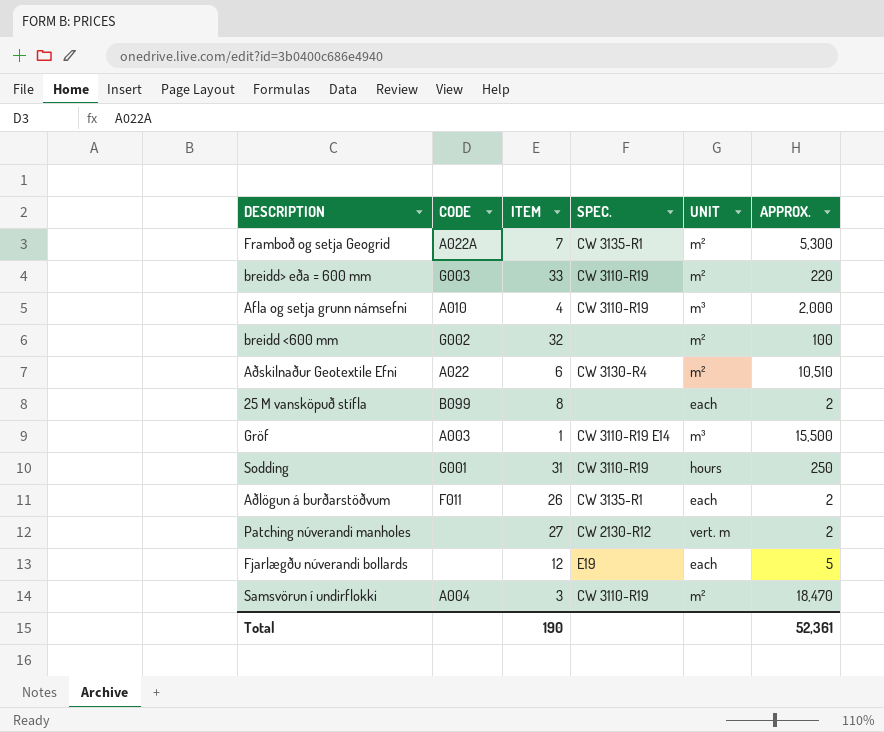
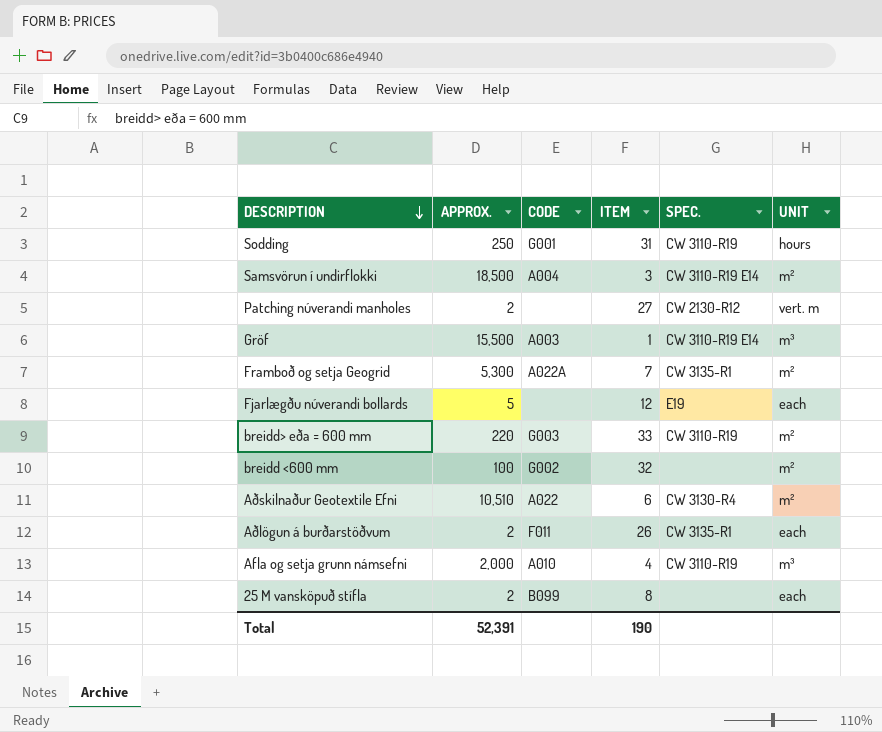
row order: none -> DESCRIPTION descending
column APPROX. | position: 6 -> 2
Samsvörun í undirflokki | APPROX.: 18,470 -> 18,500
Samsvörun í undirflokki | SPEC.: CW 3110-R19 -> CW 3110-R19 E14
Total | APPROX.: 52,361 -> 52,391

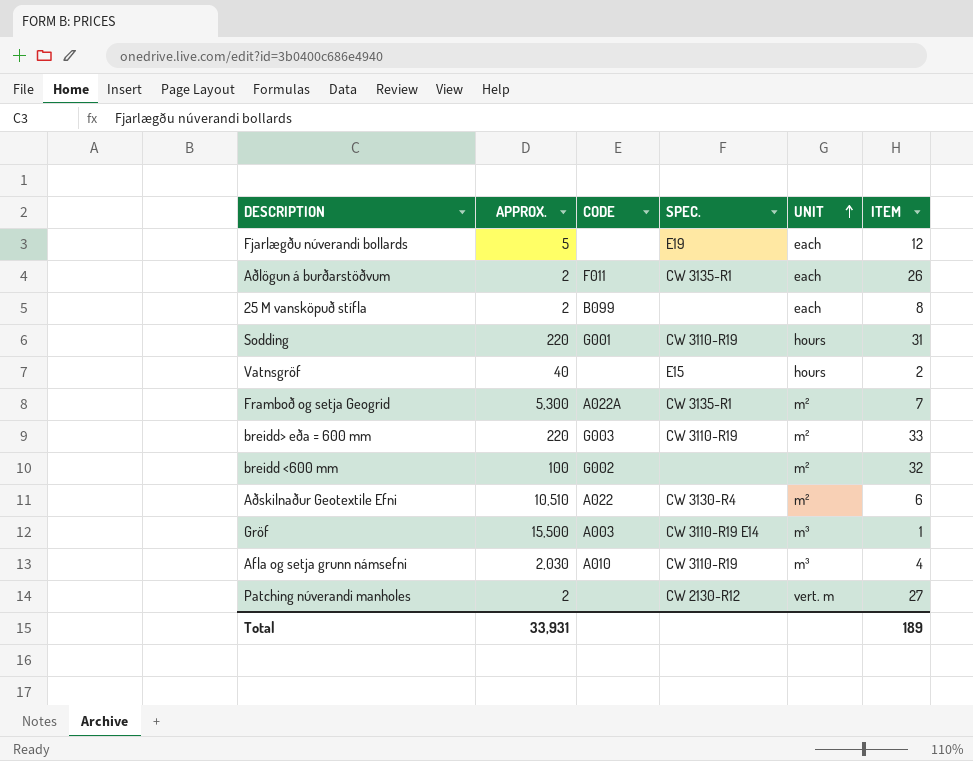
row order: DESCRIPTION descending -> UNIT ascending
column ITEM | position: 4 -> 6
row Samsvörun í undirflokki: 18,500 | A004 | 3 | CW 3110-R19 E14 | m² -> none
Sodding | APPROX.: 250 -> 220
row Vatnsgröf: none -> 40 | none | E15 | hours | 2
Afla og setja grunn námsefni | APPROX.: 2,000 -> 2,030
Total | APPROX.: 52,391 -> 33,931
Total | ITEM: 190 -> 189

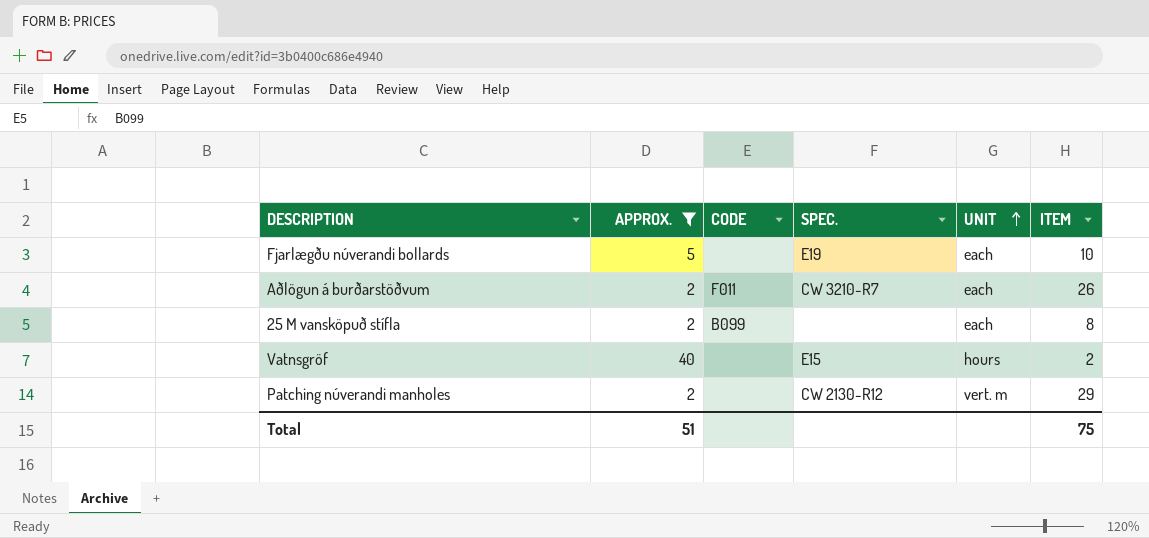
filter: none -> APPROX. <= 40
Fjarlægðu núverandi bollards | ITEM: 12 -> 10
Aðlögun á burðarstöðvum | SPEC.: CW 3135-R1 -> CW 3210-R7
Patching núverandi manholes | ITEM: 27 -> 29
Total | APPROX.: 33,931 -> 51
Total | ITEM: 189 -> 75

